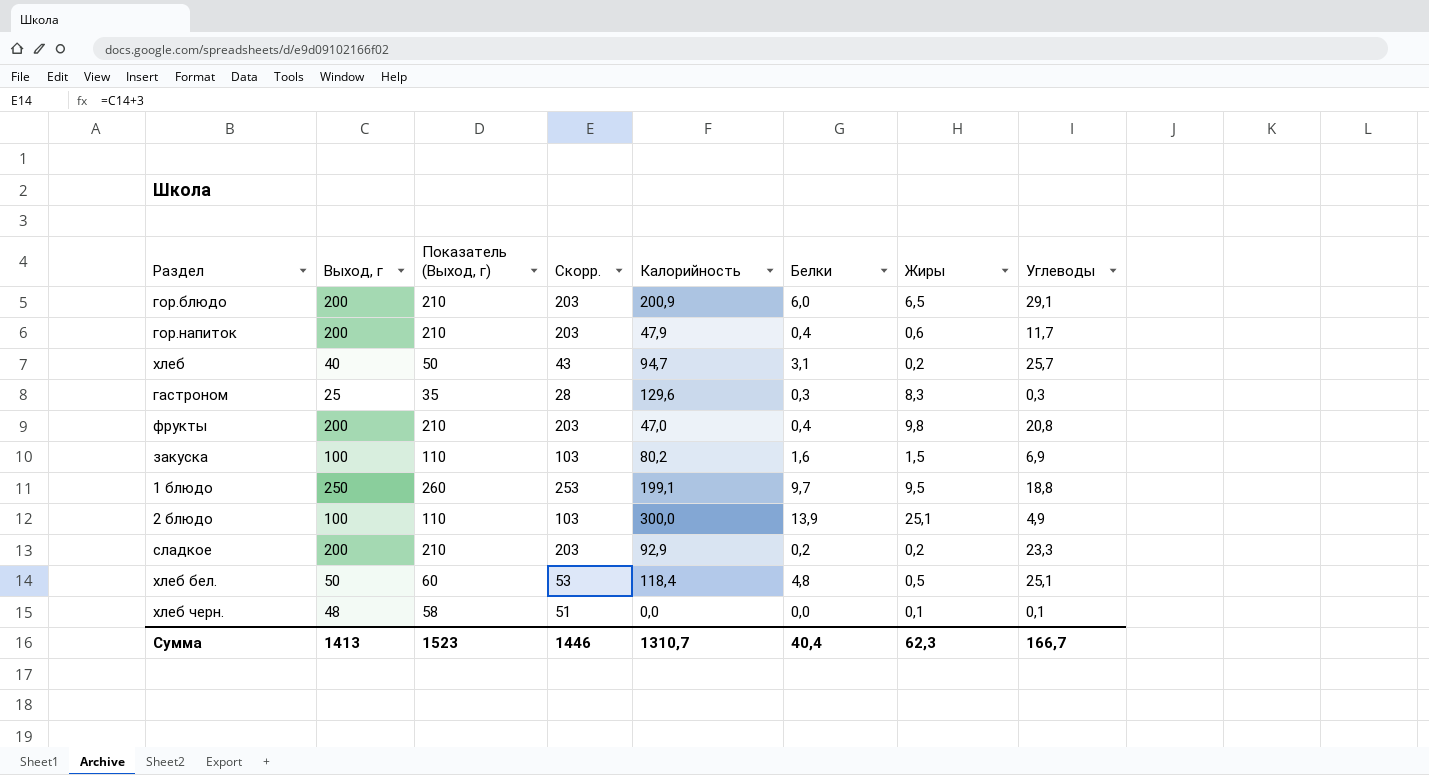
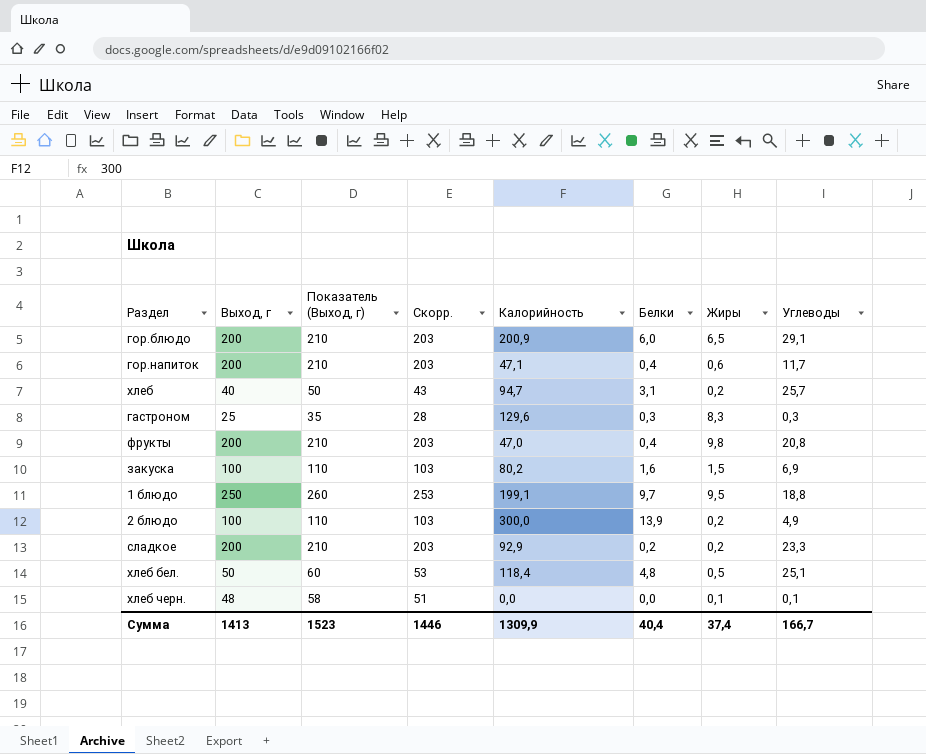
гор.напиток | Калорийность: 47,9 -> 47,1
2 блюдо | Жиры: 25,1 -> 0,2
Сумма | Калорийность: 1310,7 -> 1309,9
Сумма | Жиры: 62,3 -> 37,4

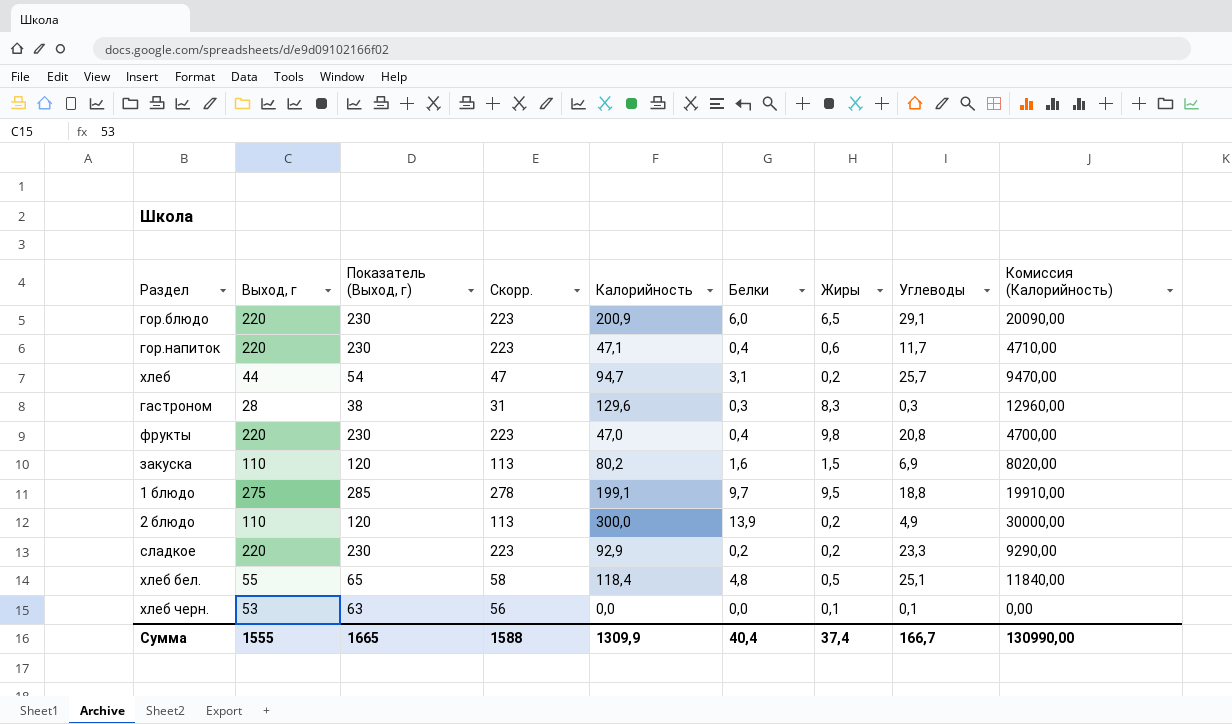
column Комиссия (Калорийность) | formula: none -> [Калорийность] * 100
гор.блюдо | Выход, г: 200 -> 220
гор.блюдо | Показатель (Выход, г): 210 -> 230
гор.блюдо | Скорр.: 203 -> 223
гор.напиток | Выход, г: 200 -> 220
гор.напиток | Показатель (Выход, г): 210 -> 230
гор.напиток | Скорр.: 203 -> 223
хлеб | Выход, г: 40 -> 44
хлеб | Показатель (Выход, г): 50 -> 54
хлеб | Скорр.: 43 -> 47
гастроном | Выход, г: 25 -> 28
гастроном | Показатель (Выход, г): 35 -> 38
гастроном | Скорр.: 28 -> 31
фрукты | Выход, г: 200 -> 220
фрукты | Показатель (Выход, г): 210 -> 230
фрукты | Скорр.: 203 -> 223
закуска | Выход, г: 100 -> 110
закуска | Показатель (Выход, г): 110 -> 120
закуска | Скорр.: 103 -> 113
1 блюдо | Выход, г: 250 -> 275
1 блюдо | Показатель (Выход, г): 260 -> 285
1 блюдо | Скорр.: 253 -> 278
2 блюдо | Выход, г: 100 -> 110
2 блюдо | Показатель (Выход, г): 110 -> 120
2 блюдо | Скорр.: 103 -> 113
сладкое | Выход, г: 200 -> 220
сладкое | Показатель (Выход, г): 210 -> 230
сладкое | Скорр.: 203 -> 223
хлеб бел. | Выход, г: 50 -> 55
хлеб бел. | Показатель (Выход, г): 60 -> 65
хлеб бел. | Скорр.: 53 -> 58
хлеб черн. | Выход, г: 48 -> 53
хлеб черн. | Показатель (Выход, г): 58 -> 63
хлеб черн. | Скорр.: 51 -> 56
Сумма | Выход, г: 1413 -> 1555
Сумма | Показатель (Выход, г): 1523 -> 1665
Сумма | Скорр.: 1446 -> 1588

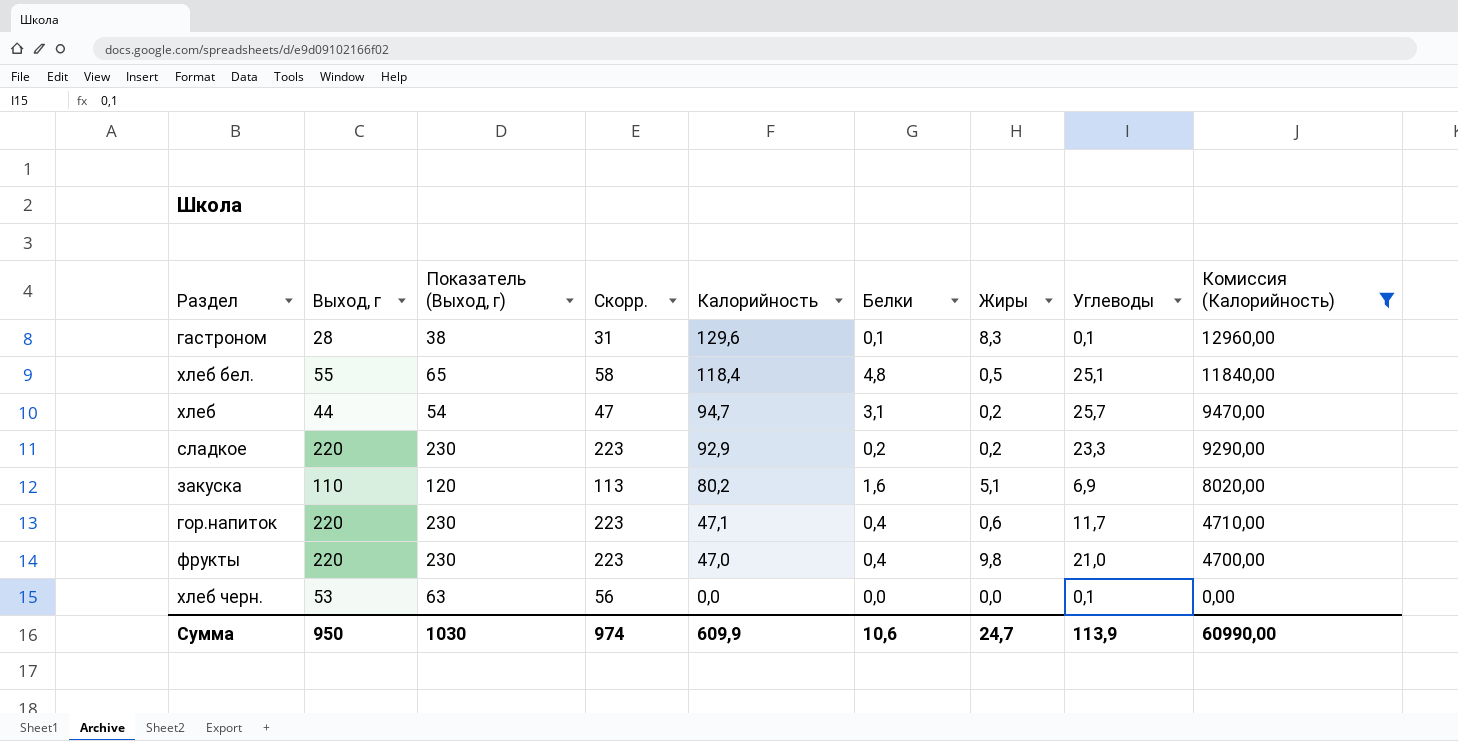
filter: none -> Комиссия (Калорийность) <= 12960,00
row order: none -> Калорийность descending
гастроном | Белки: 0,3 -> 0,1
гастроном | Углеводы: 0,3 -> 0,1
закуска | Жиры: 1,5 -> 5,1
фрукты | Углеводы: 20,8 -> 21,0
хлеб черн. | Жиры: 0,1 -> 0,0
Сумма | Выход, г: 1555 -> 950
Сумма | Показатель (Выход, г): 1665 -> 1030
Сумма | Скорр.: 1588 -> 974
Сумма | Калорийность: 1309,9 -> 609,9
Сумма | Белки: 40,4 -> 10,6
Сумма | Жиры: 37,4 -> 24,7
Сумма | Углеводы: 166,7 -> 113,9
Сумма | Комиссия (Калорийность): 130990,00 -> 60990,00

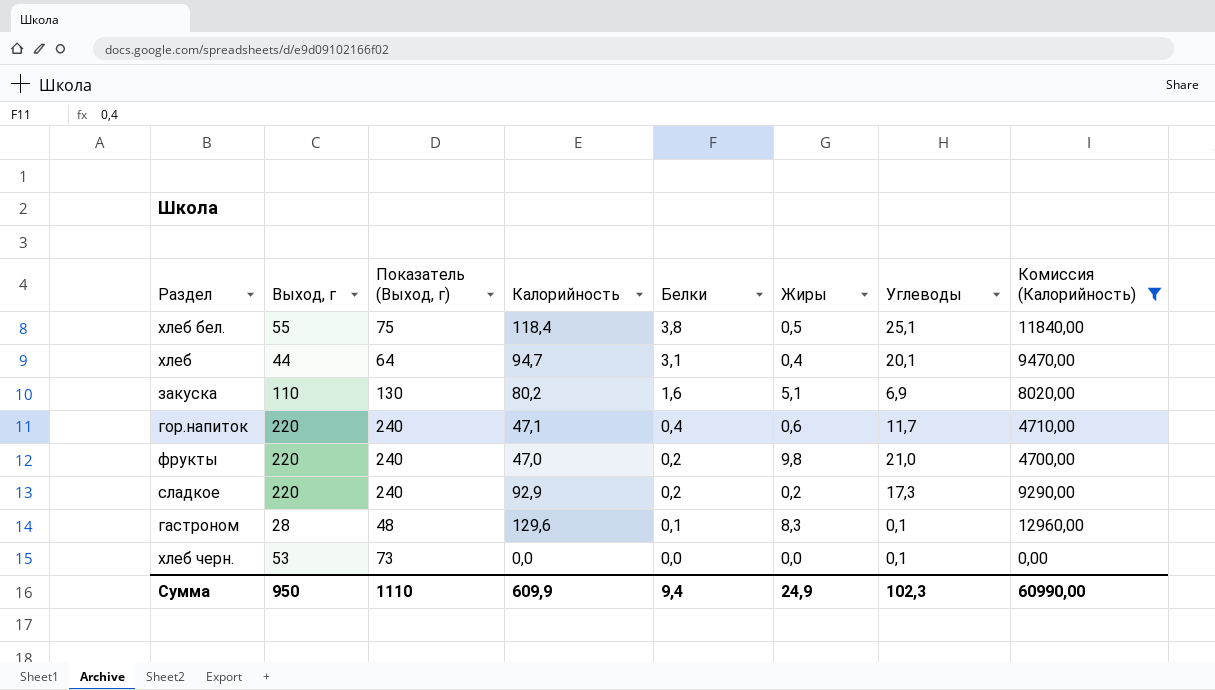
row order: Калорийность descending -> Белки descending
column Скорр. | formula: [Выход, г] + 3 -> none
column Показатель (Выход, г) | formula: [Выход, г] + 10 -> [Выход, г] + 20
хлеб бел. | Белки: 4,8 -> 3,8
хлеб | Жиры: 0,2 -> 0,4
хлеб | Углеводы: 25,7 -> 20,1
фрукты | Белки: 0,4 -> 0,2
сладкое | Углеводы: 23,3 -> 17,3
Сумма | Показатель (Выход, г): 1030 -> 1110
Сумма | Белки: 10,6 -> 9,4
Сумма | Жиры: 24,7 -> 24,9
Сумма | Углеводы: 113,9 -> 102,3

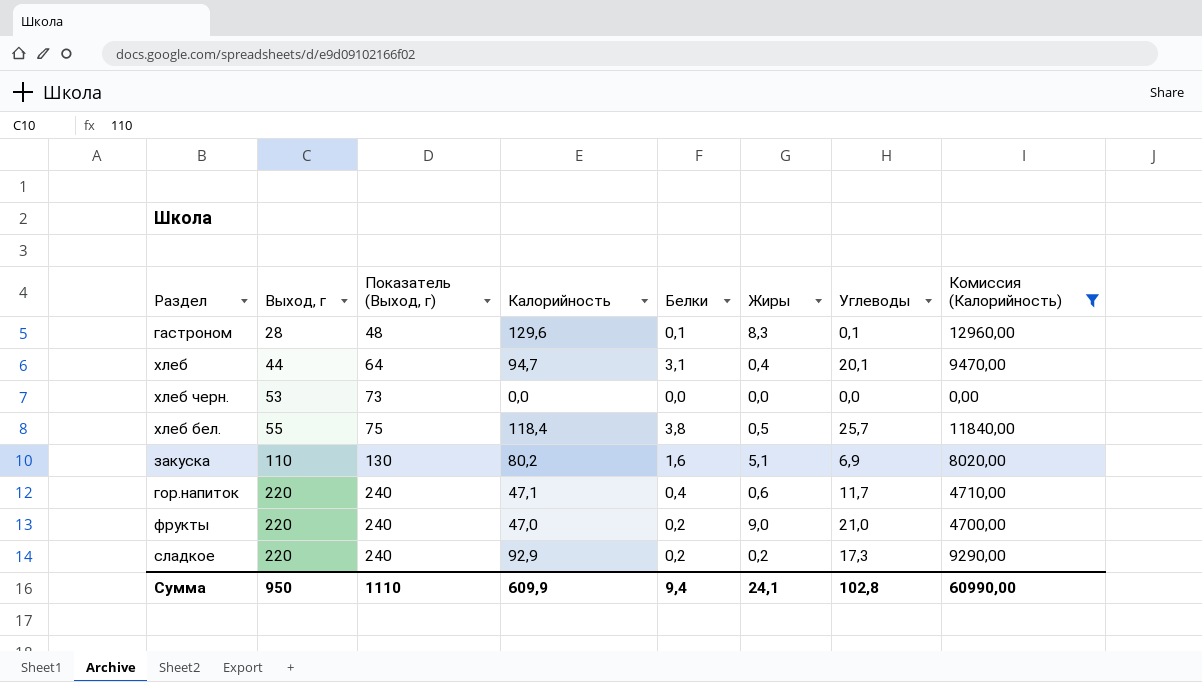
row order: Белки descending -> Выход, г ascending
хлеб черн. | Углеводы: 0,1 -> 0,0
хлеб бел. | Углеводы: 25,1 -> 25,7
фрукты | Жиры: 9,8 -> 9,0
Сумма | Жиры: 24,9 -> 24,1
Сумма | Углеводы: 102,3 -> 102,8

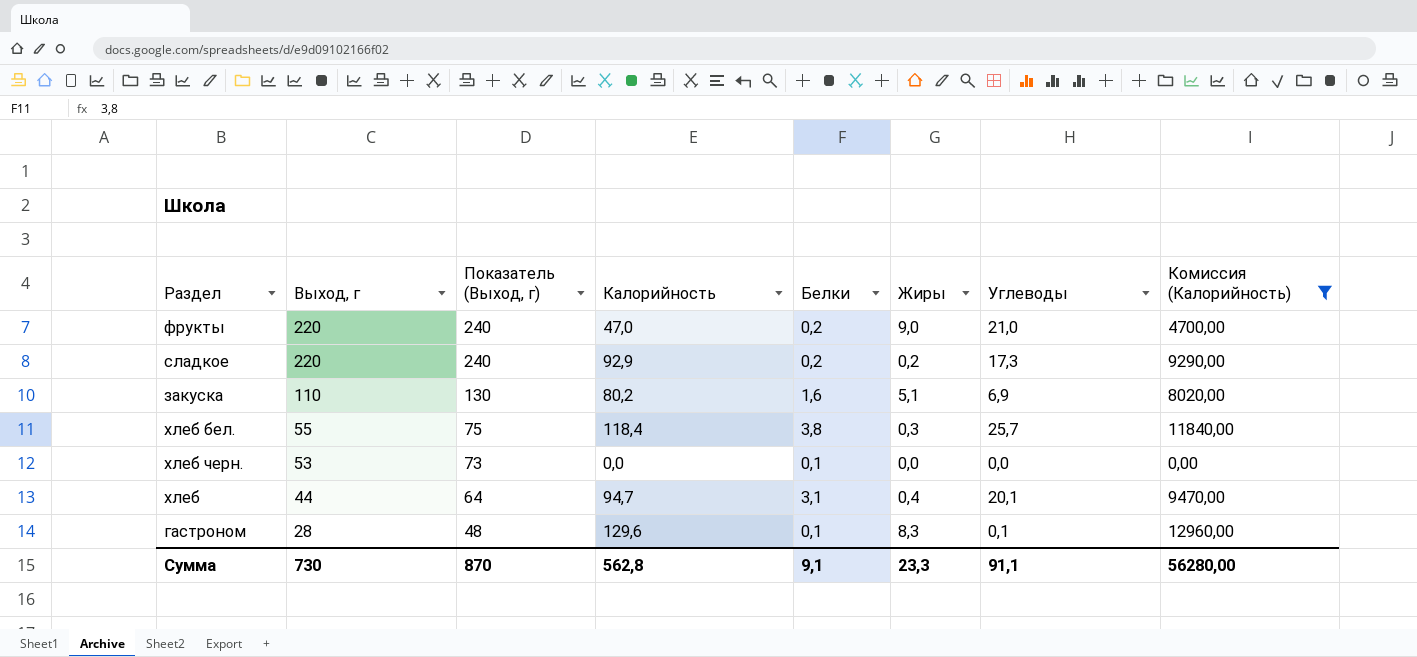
row order: Выход, г ascending -> Выход, г descending
row гор.напиток: 220 | 240 | 47,1 | 0,4 | 0,6 | 11,7 | 4710,00 -> none
хлеб бел. | Жиры: 0,5 -> 0,3
хлеб черн. | Белки: 0,0 -> 0,1
Сумма | Выход, г: 950 -> 730
Сумма | Показатель (Выход, г): 1110 -> 870
Сумма | Калорийность: 609,9 -> 562,8
Сумма | Белки: 9,4 -> 9,1
Сумма | Жиры: 24,1 -> 23,3
Сумма | Углеводы: 102,8 -> 91,1
Сумма | Комиссия (Калорийность): 60990,00 -> 56280,00

